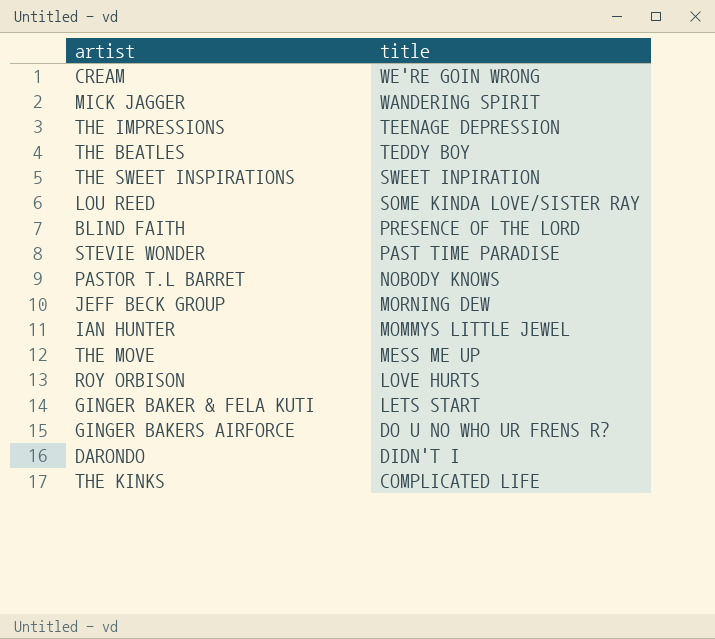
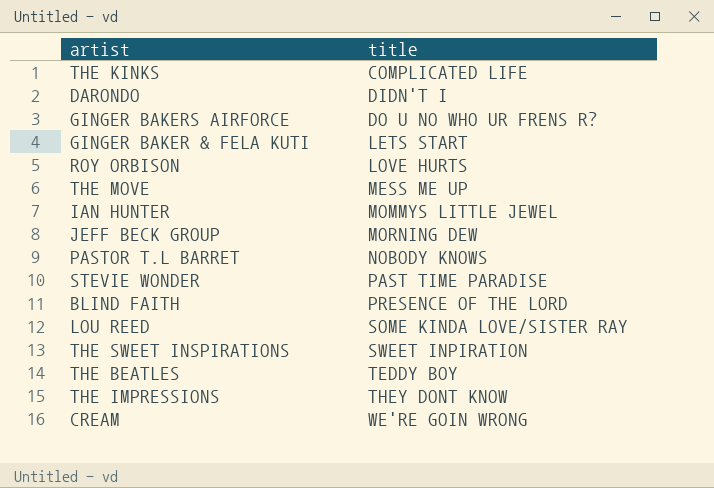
row order: title descending -> title ascending
row MICK JAGGER: WANDERING SPIRIT -> none
THE IMPRESSIONS | title: TEENAGE DEPRESSION -> THEY DONT KNOW

